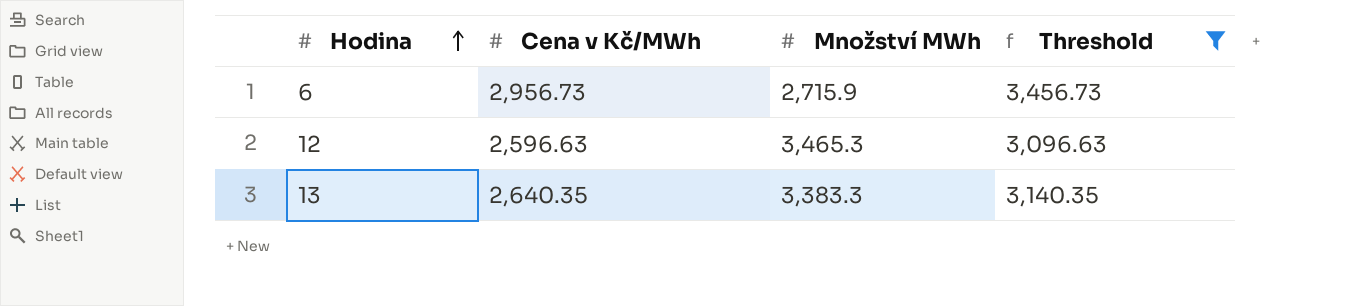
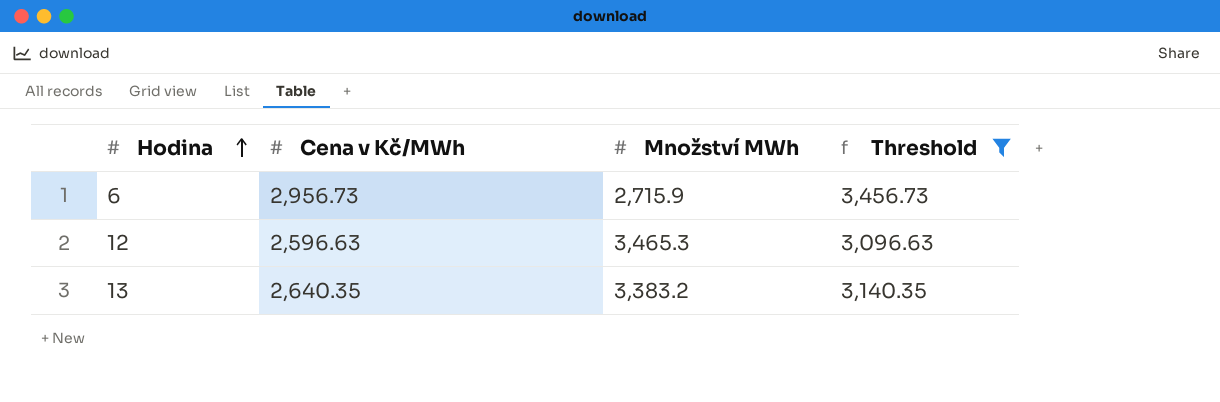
13 | Množství MWh: 3,383.3 -> 3,383.2

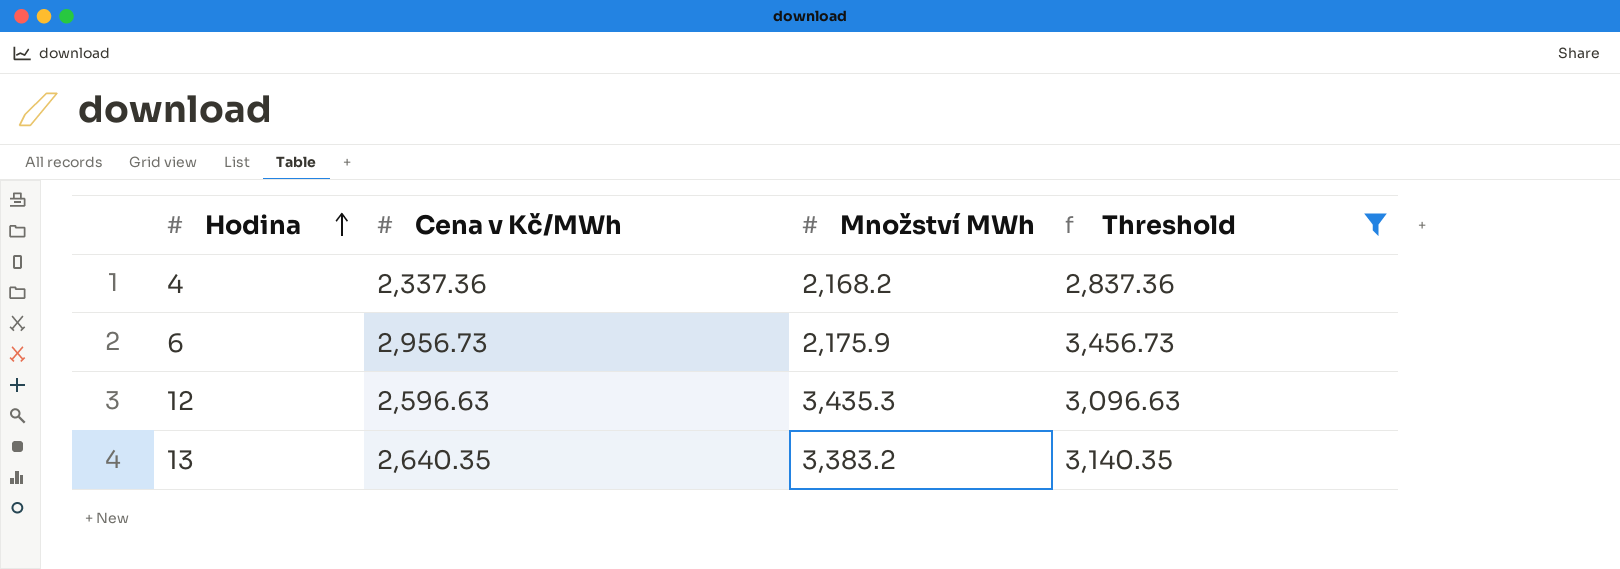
row 4: none -> 2,337.36 | 2,168.2 | 2,837.36
6 | Množství MWh: 2,715.9 -> 2,175.9
12 | Množství MWh: 3,465.3 -> 3,435.3

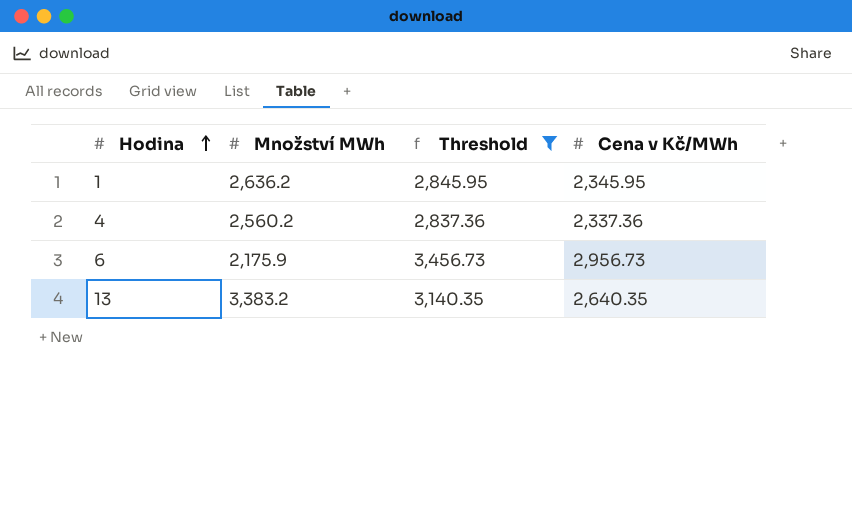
column Cena v Kč/MWh | position: 2 -> 4
row 12: 2,596.63 | 3,435.3 | 3,096.63 -> none
row 1: none -> 2,636.2 | 2,845.95 | 2,345.95
4 | Množství MWh: 2,168.2 -> 2,560.2

